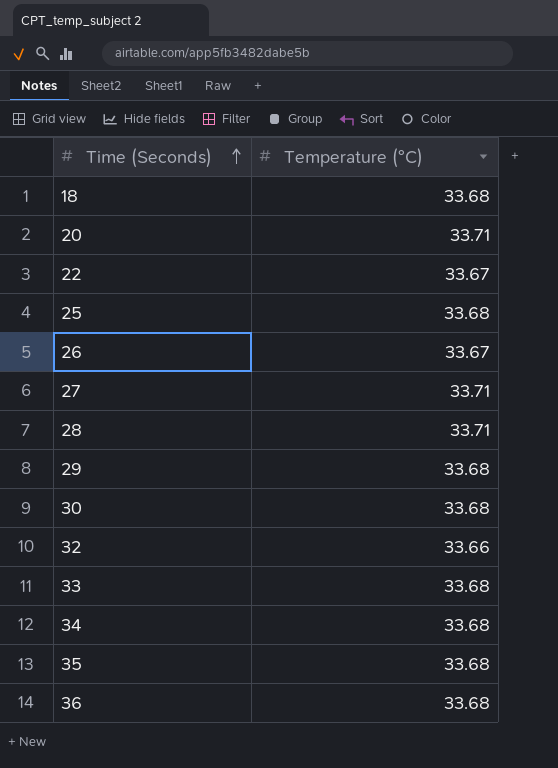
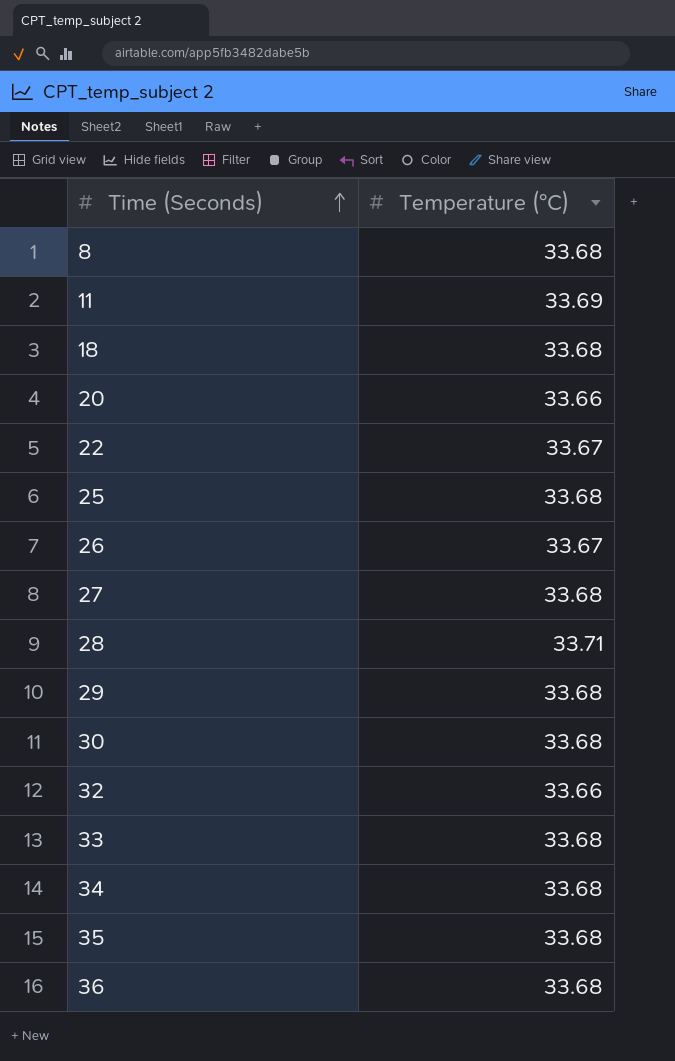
row 8: none -> 33.68
row 11: none -> 33.69
20 | Temperature (°C): 33.71 -> 33.66
27 | Temperature (°C): 33.71 -> 33.68

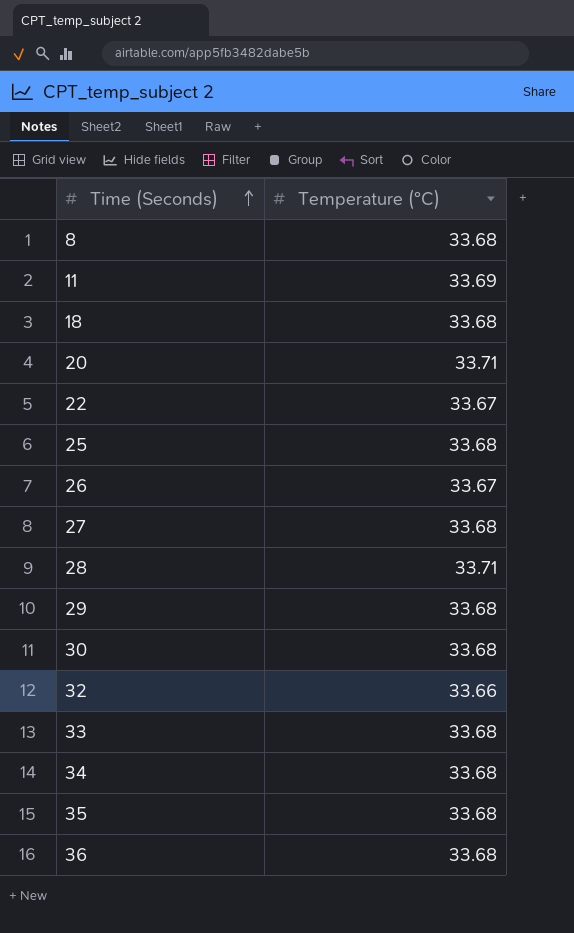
20 | Temperature (°C): 33.66 -> 33.71

